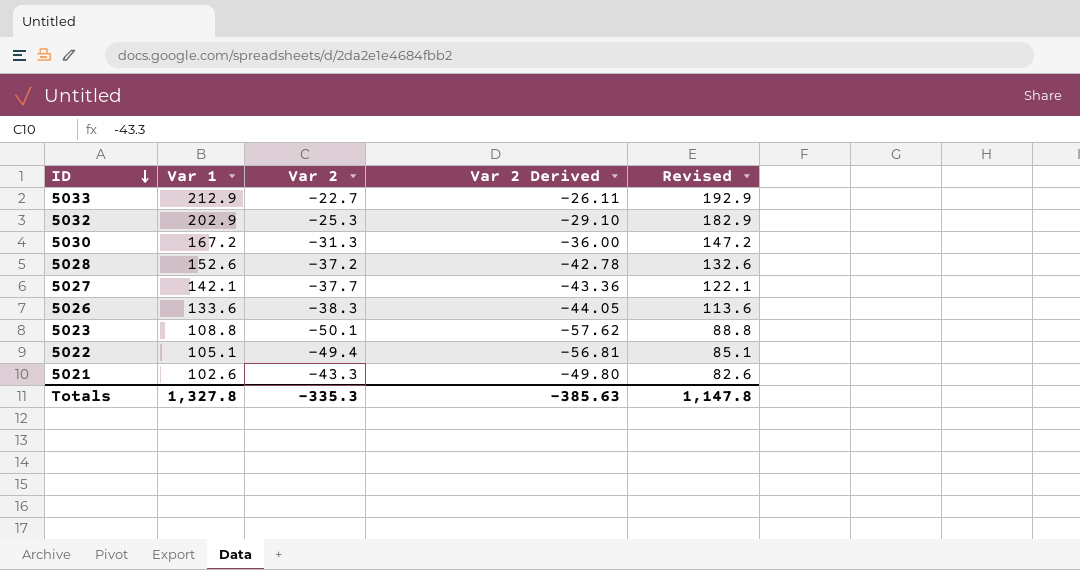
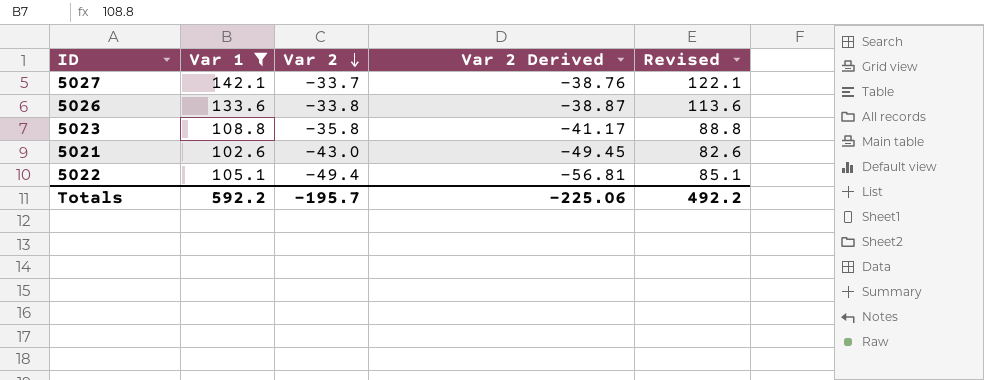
filter: none -> Var 1 <= 142.1
row order: ID descending -> Var 2 descending
5027 | Var 2: -37.7 -> -33.7
5027 | Var 2 Derived: -43.36 -> -38.76
5026 | Var 2: -38.3 -> -33.8
5026 | Var 2 Derived: -44.05 -> -38.87
5023 | Var 2: -50.1 -> -35.8
5023 | Var 2 Derived: -57.62 -> -41.17
5021 | Var 2: -43.3 -> -43.0
5021 | Var 2 Derived: -49.80 -> -49.45
Totals | Var 1: 1,327.8 -> 592.2
Totals | Var 2: -335.3 -> -195.7
Totals | Var 2 Derived: -385.63 -> -225.06
Totals | Revised: 1,147.8 -> 492.2

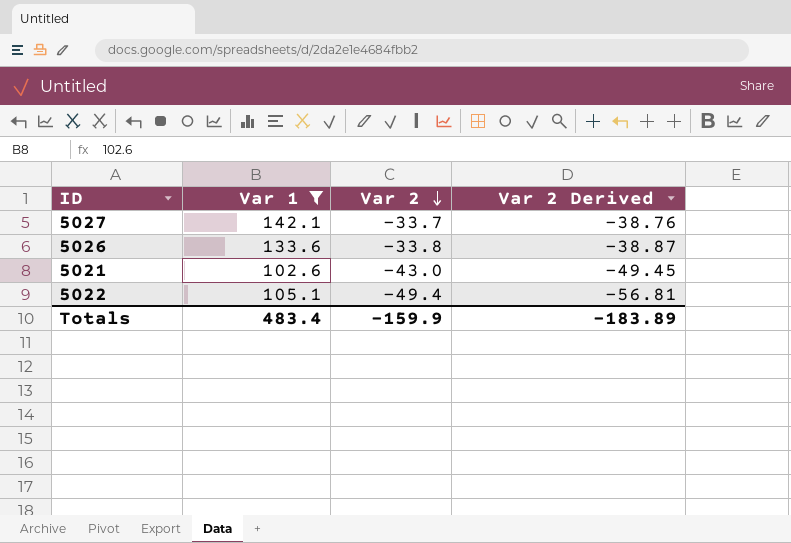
column Revised | formula: [Var 1] - 20 -> none
row 5023: 108.8 | -35.8 | -41.17 | 88.8 -> none
Totals | Var 1: 592.2 -> 483.4
Totals | Var 2: -195.7 -> -159.9
Totals | Var 2 Derived: -225.06 -> -183.89

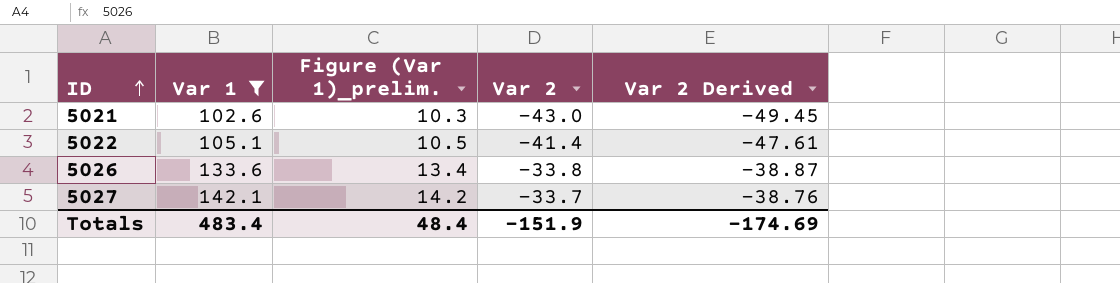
row order: Var 2 descending -> ID ascending
column Figure (Var 1)_prelim. | formula: none -> [Var 1] * 0.1
5022 | Var 2: -49.4 -> -41.4
5022 | Var 2 Derived: -56.81 -> -47.61
Totals | Var 2: -159.9 -> -151.9
Totals | Var 2 Derived: -183.89 -> -174.69

